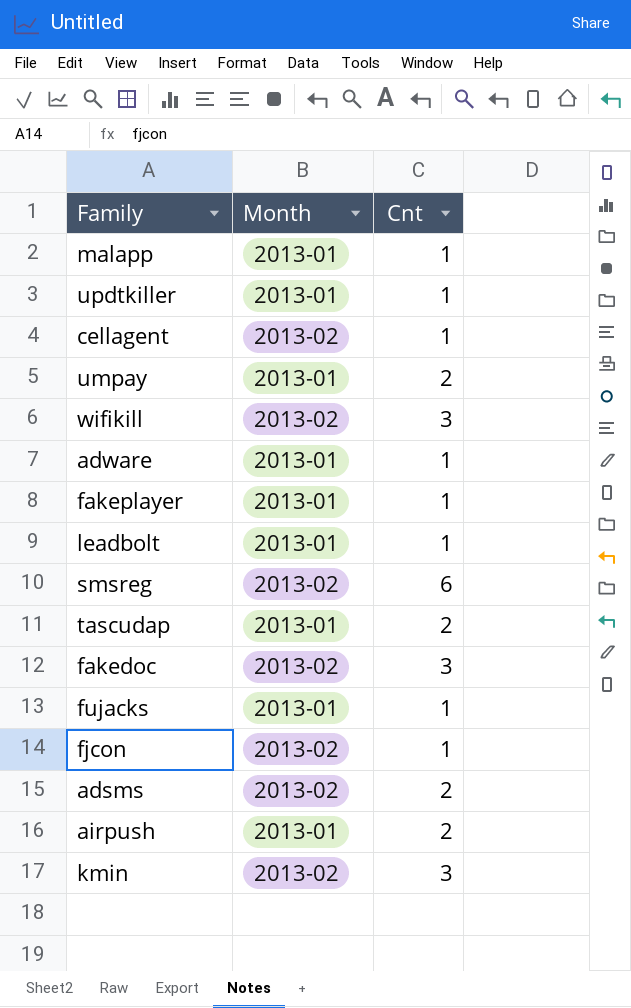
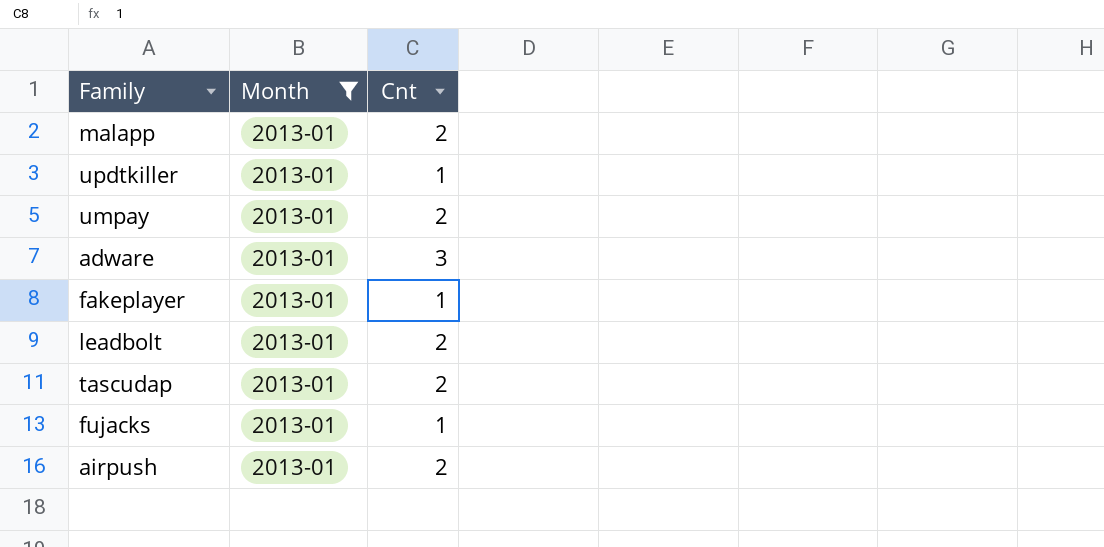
filter: none -> Month = 2013-01
malapp | Cnt: 1 -> 2
adware | Cnt: 1 -> 3
leadbolt | Cnt: 1 -> 2

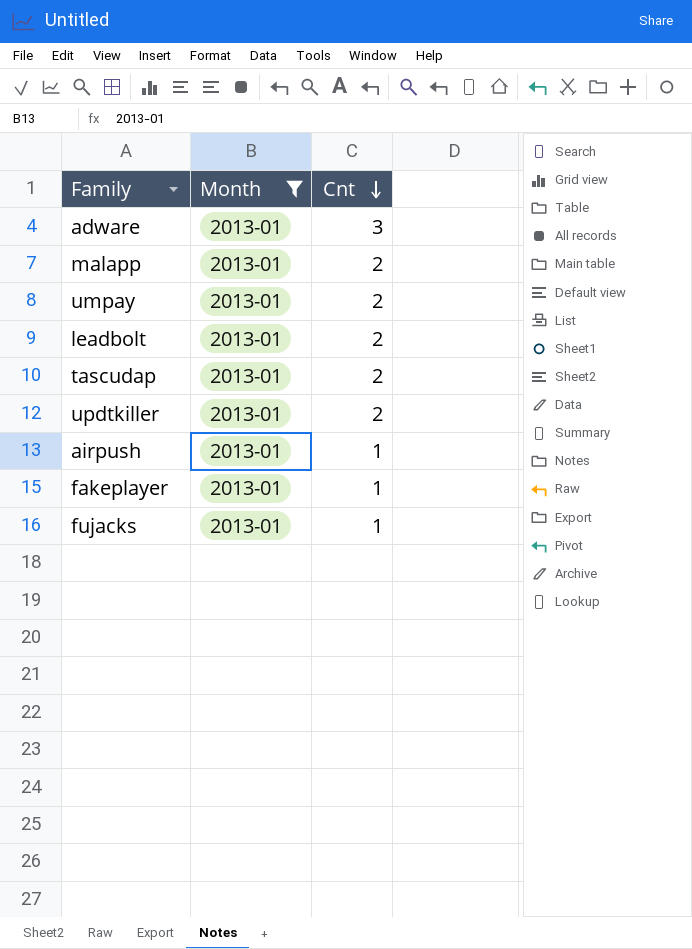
row order: none -> Cnt descending
updtkiller | Cnt: 1 -> 2
airpush | Cnt: 2 -> 1

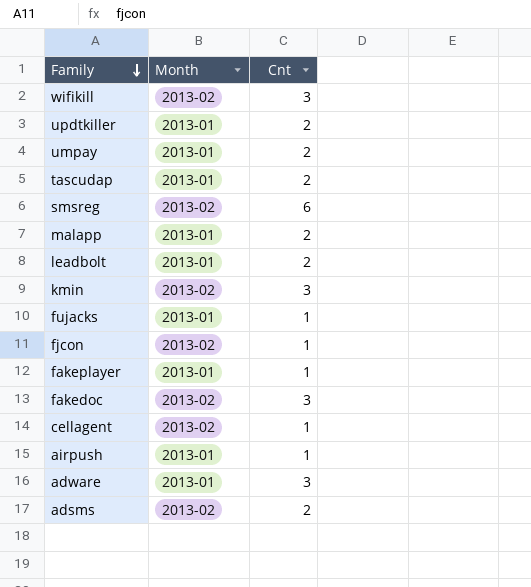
filter: Month = 2013-01 -> none
row order: Cnt descending -> Family descending

